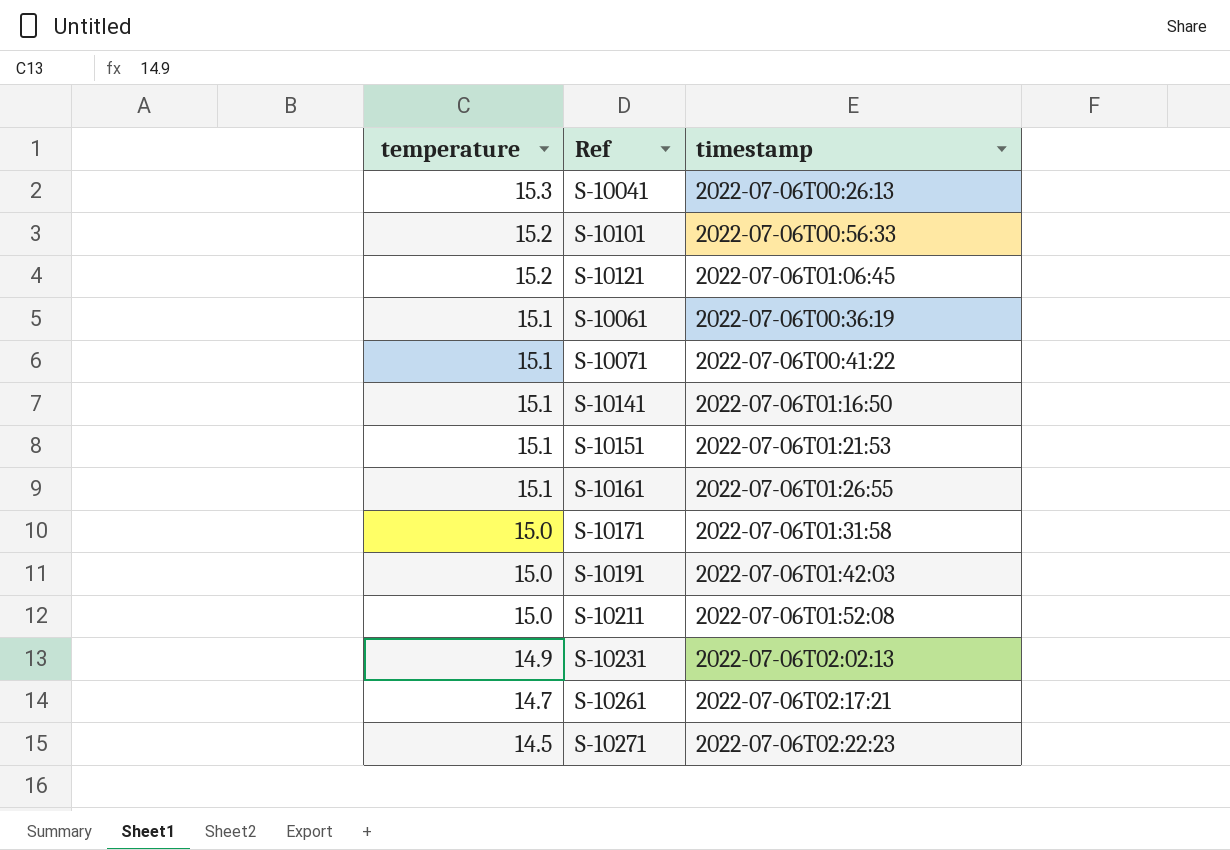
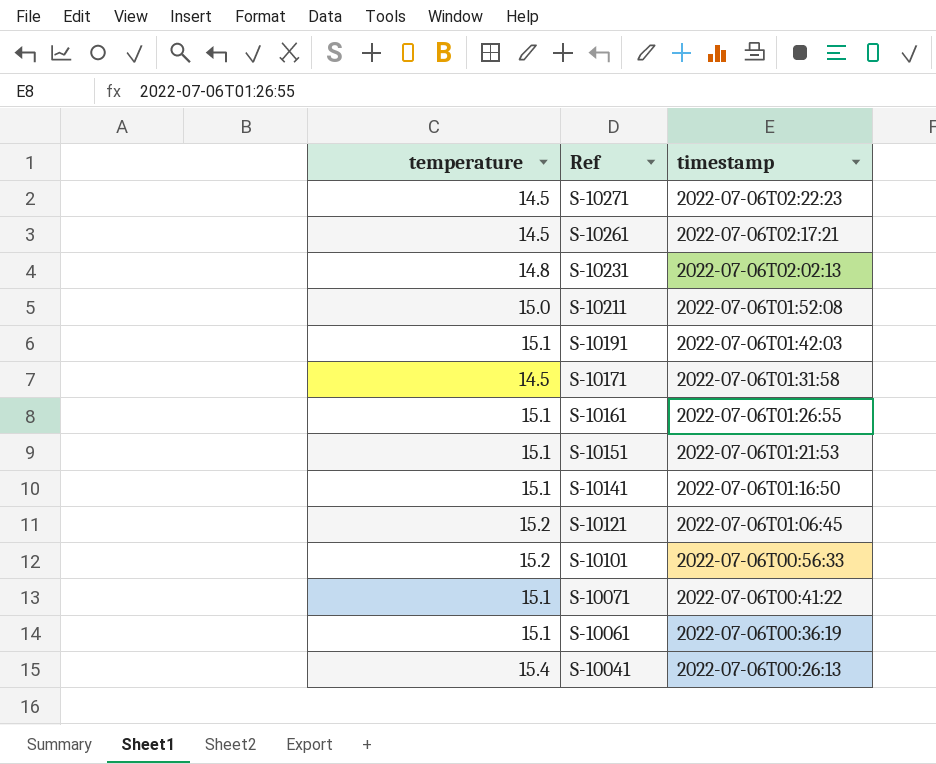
row order: temperature descending -> Ref descending
S-10261 | temperature: 14.7 -> 14.5
S-10231 | temperature: 14.9 -> 14.8
S-10191 | temperature: 15.0 -> 15.1
S-10171 | temperature: 15.0 -> 14.5
S-10041 | temperature: 15.3 -> 15.4

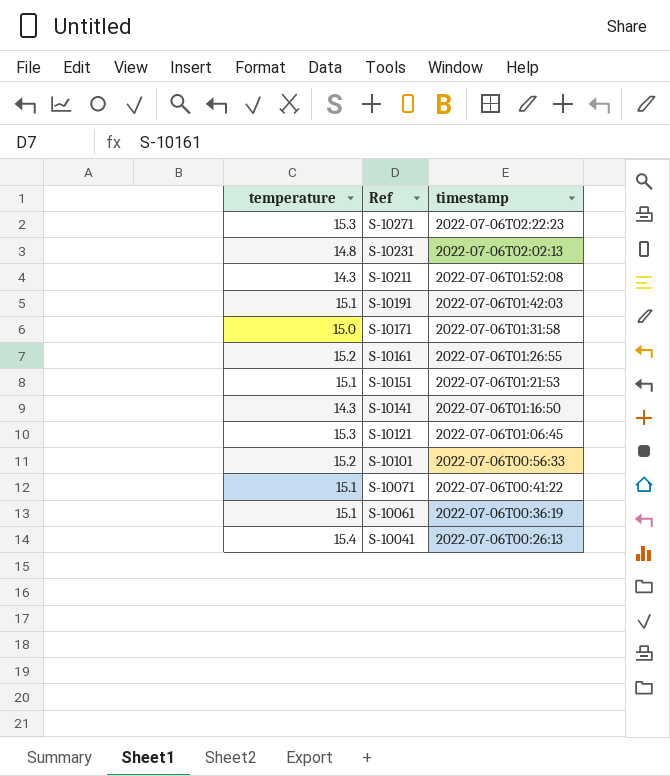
row S-10261: 14.5 | 2022-07-06T02:17:21 -> none
S-10271 | temperature: 14.5 -> 15.3
S-10211 | temperature: 15.0 -> 14.3
S-10171 | temperature: 14.5 -> 15.0
S-10161 | temperature: 15.1 -> 15.2
S-10141 | temperature: 15.1 -> 14.3
S-10121 | temperature: 15.2 -> 15.3

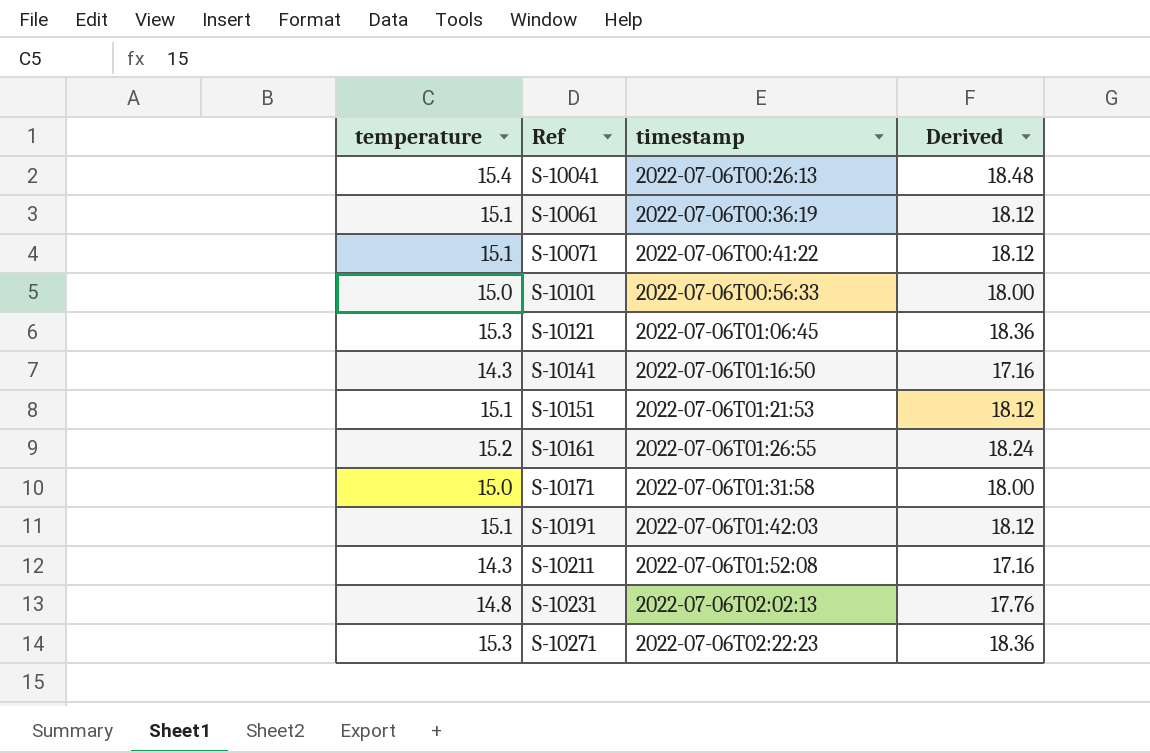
row order: Ref descending -> Ref ascending
column Derived | formula: none -> [temperature] * 1.2
S-10101 | temperature: 15.2 -> 15.0

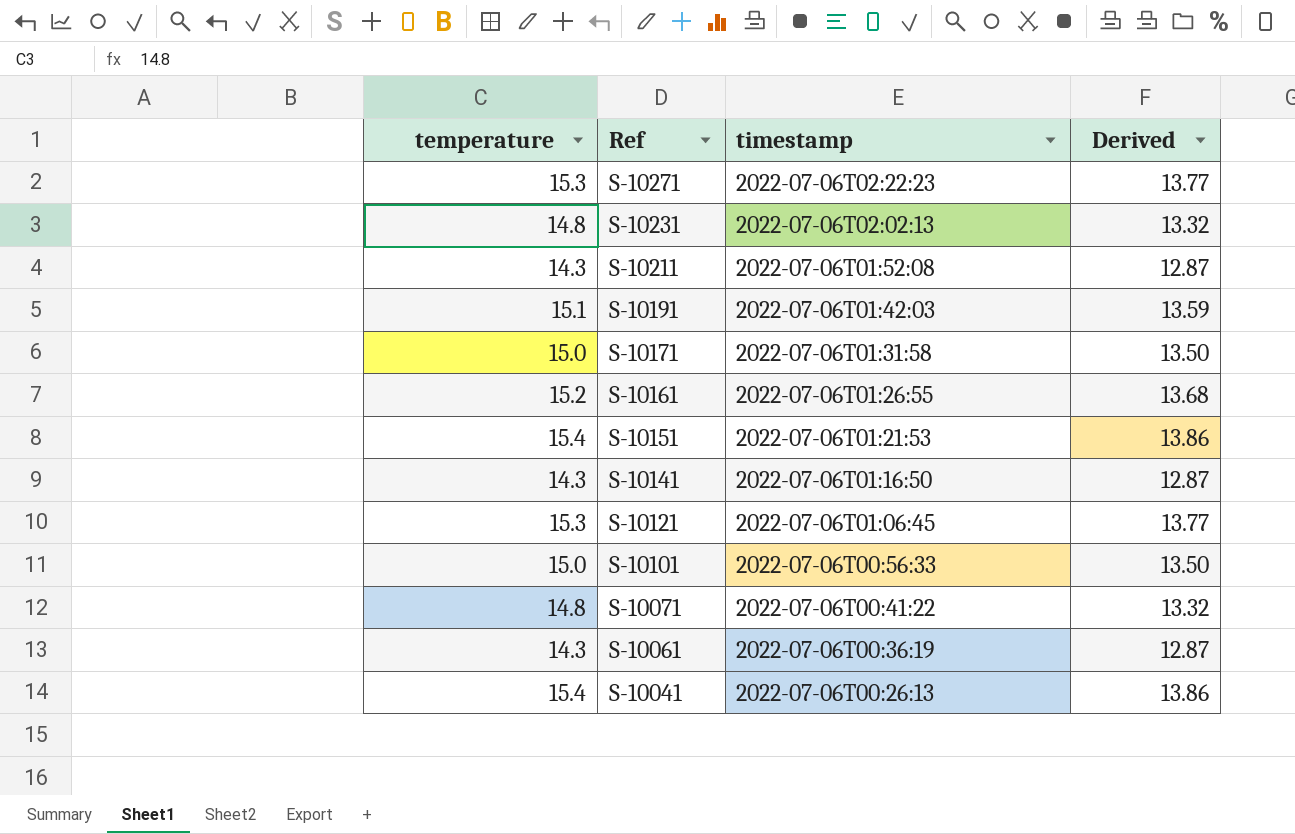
row order: Ref ascending -> Ref descending
column Derived | formula: [temperature] * 1.2 -> [temperature] * 0.9
S-10151 | temperature: 15.1 -> 15.4
S-10071 | temperature: 15.1 -> 14.8
S-10061 | temperature: 15.1 -> 14.3

